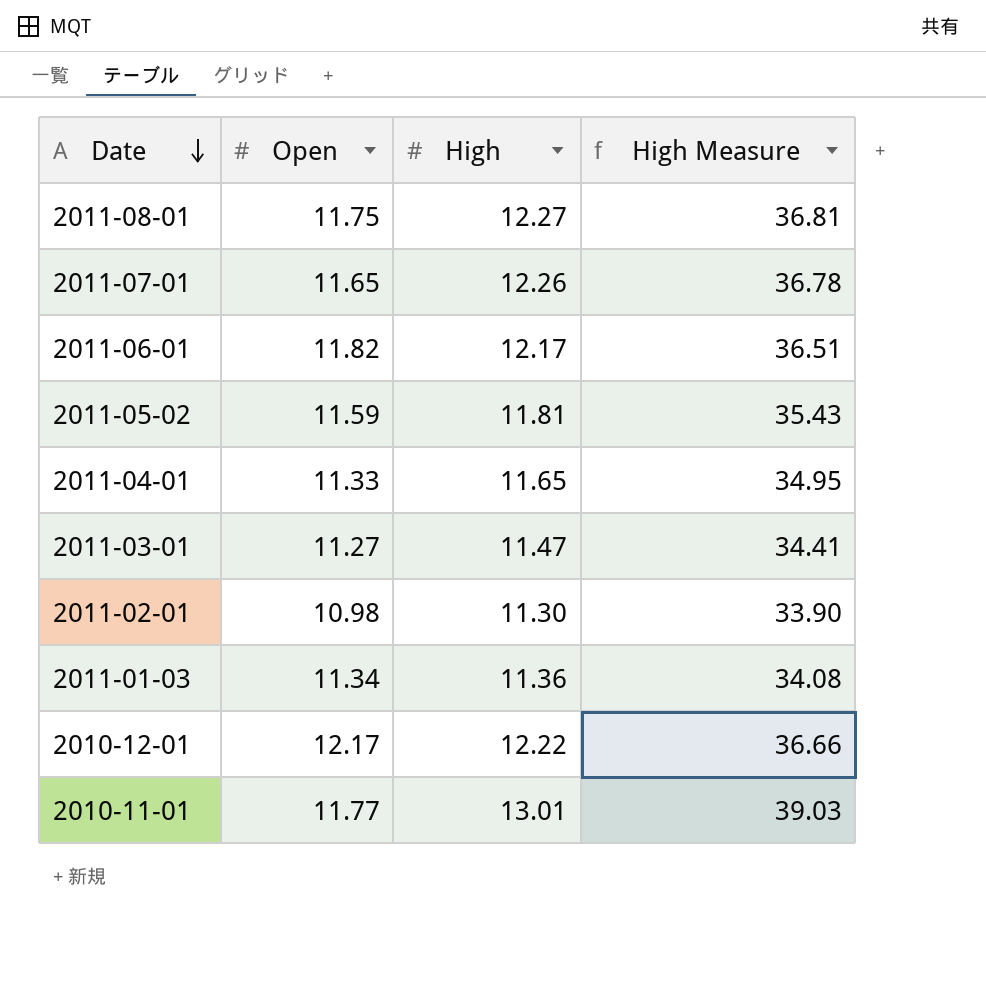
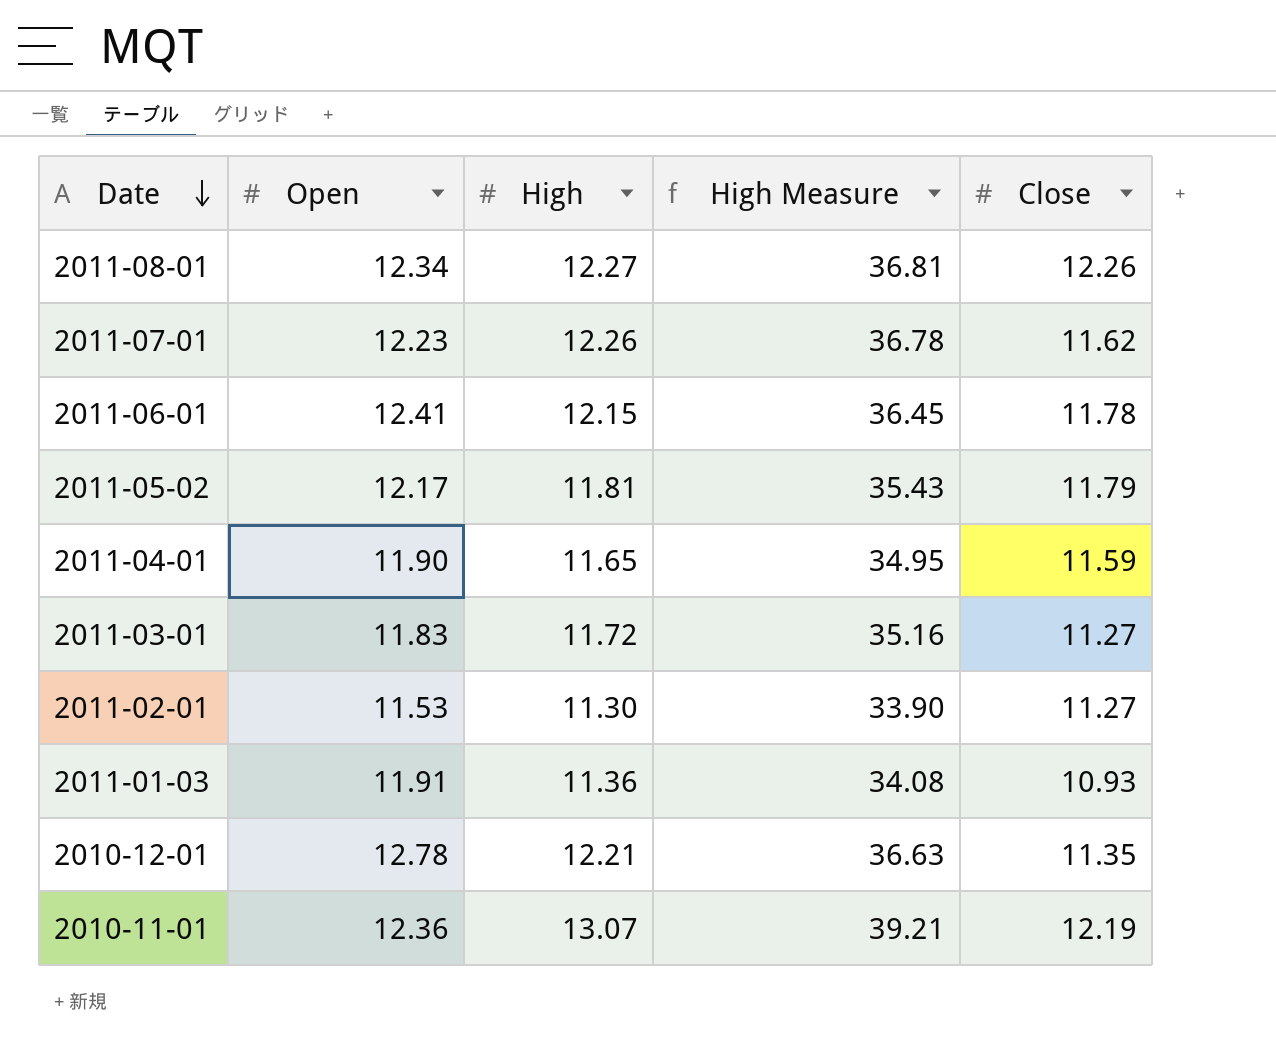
column Close | position: none -> 5
2011-08-01 | Open: 11.75 -> 12.34
2011-07-01 | Open: 11.65 -> 12.23
2011-06-01 | Open: 11.82 -> 12.41
2011-06-01 | High: 12.17 -> 12.15
2011-06-01 | High Measure: 36.51 -> 36.45
2011-05-02 | Open: 11.59 -> 12.17
2011-04-01 | Open: 11.33 -> 11.90
2011-03-01 | Open: 11.27 -> 11.83
2011-03-01 | High: 11.47 -> 11.72
2011-03-01 | High Measure: 34.41 -> 35.16
2011-02-01 | Open: 10.98 -> 11.53
2011-01-03 | Open: 11.34 -> 11.91
2010-12-01 | Open: 12.17 -> 12.78
2010-12-01 | High: 12.22 -> 12.21
2010-12-01 | High Measure: 36.66 -> 36.63
2010-11-01 | Open: 11.77 -> 12.36
2010-11-01 | High: 13.01 -> 13.07
2010-11-01 | High Measure: 39.03 -> 39.21

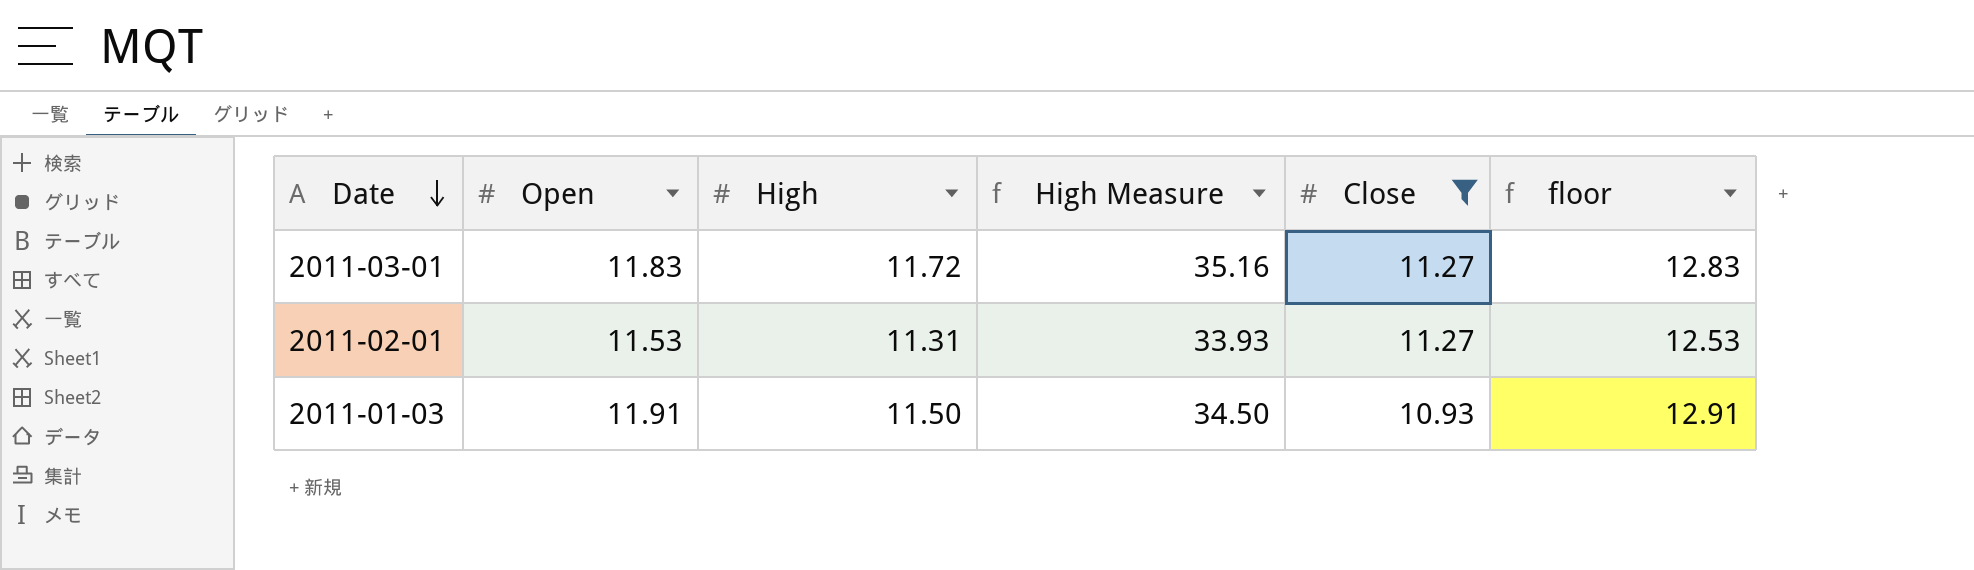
filter: none -> Close <= 11.27
column floor | formula: none -> [Open] + 1
2011-02-01 | High: 11.30 -> 11.31
2011-02-01 | High Measure: 33.90 -> 33.93
2011-01-03 | High: 11.36 -> 11.50
2011-01-03 | High Measure: 34.08 -> 34.50

